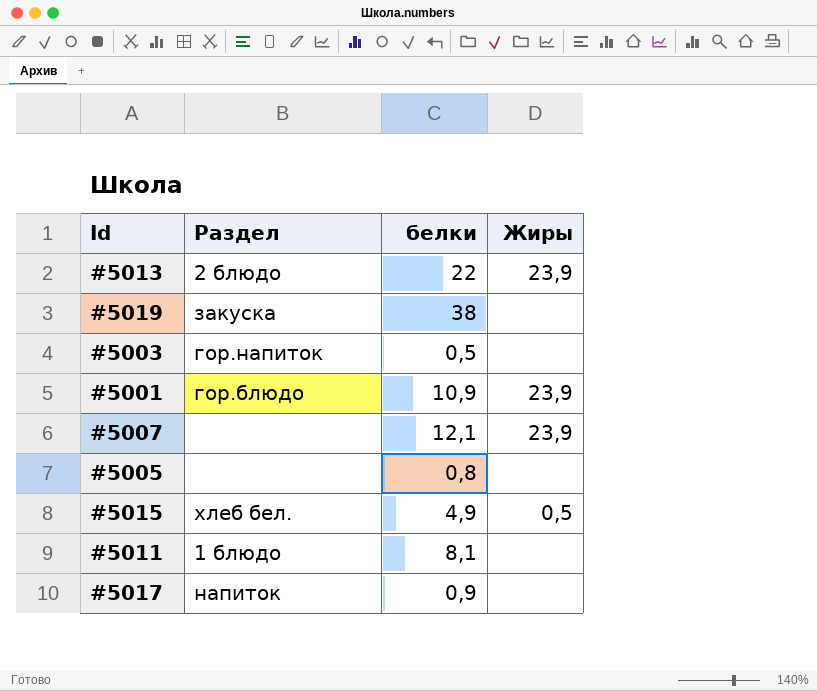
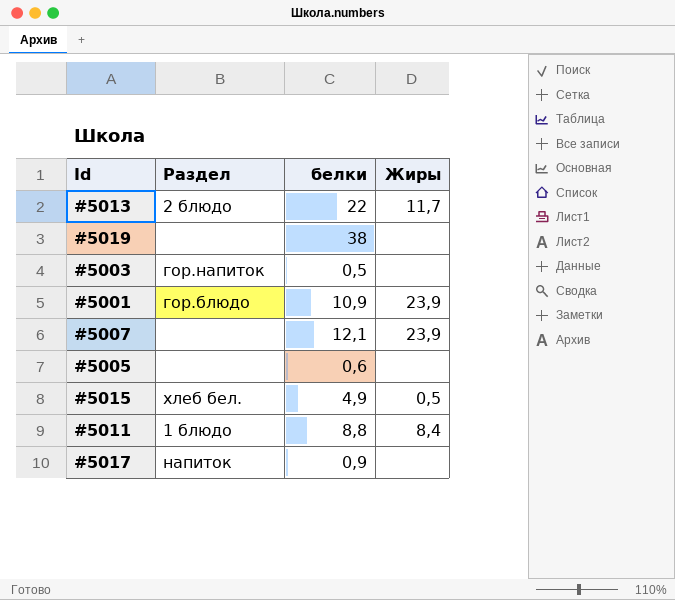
#5013 | Жиры: 23,9 -> 11,7
#5019 | Раздел: закуска -> none
#5005 | белки: 0,8 -> 0,6
#5011 | белки: 8,1 -> 8,8
#5011 | Жиры: none -> 8,4

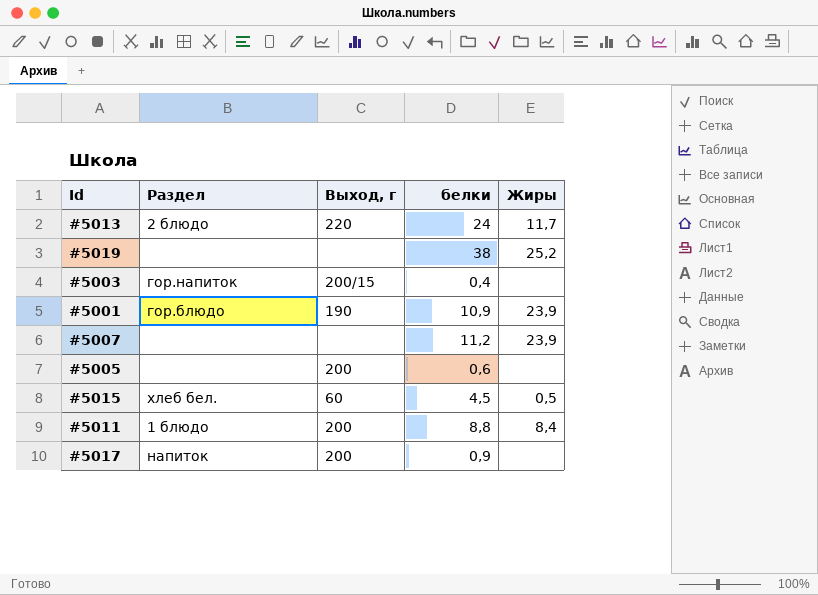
column Выход, г | position: none -> 3
#5013 | белки: 22 -> 24
#5019 | Жиры: none -> 25,2
#5003 | белки: 0,5 -> 0,4
#5007 | белки: 12,1 -> 11,2
#5015 | белки: 4,9 -> 4,5

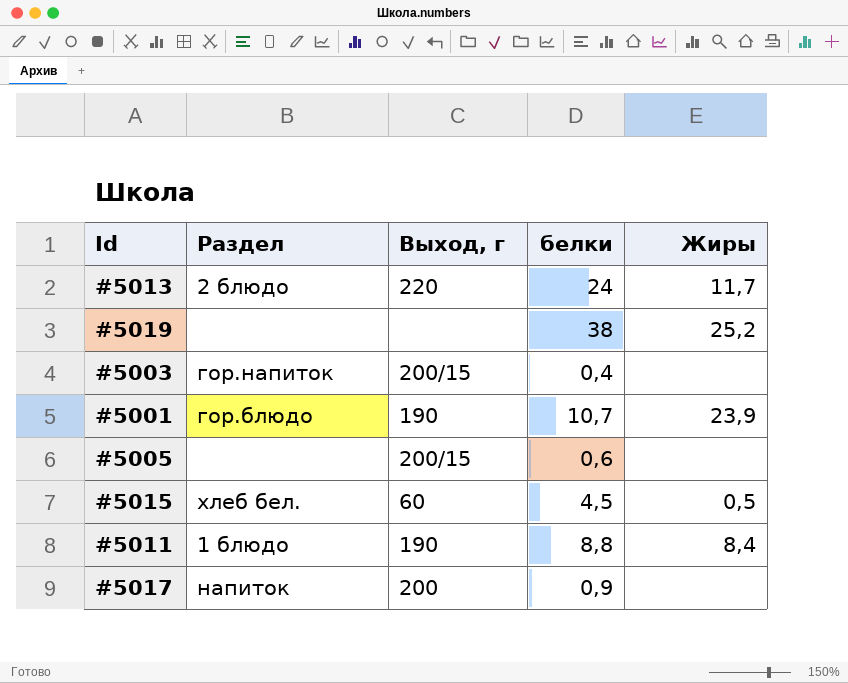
row #5007: none | none | 11,2 | 23,9 -> none
#5001 | белки: 10,9 -> 10,7
#5005 | Выход, г: 200 -> 200/15
#5011 | Выход, г: 200 -> 190

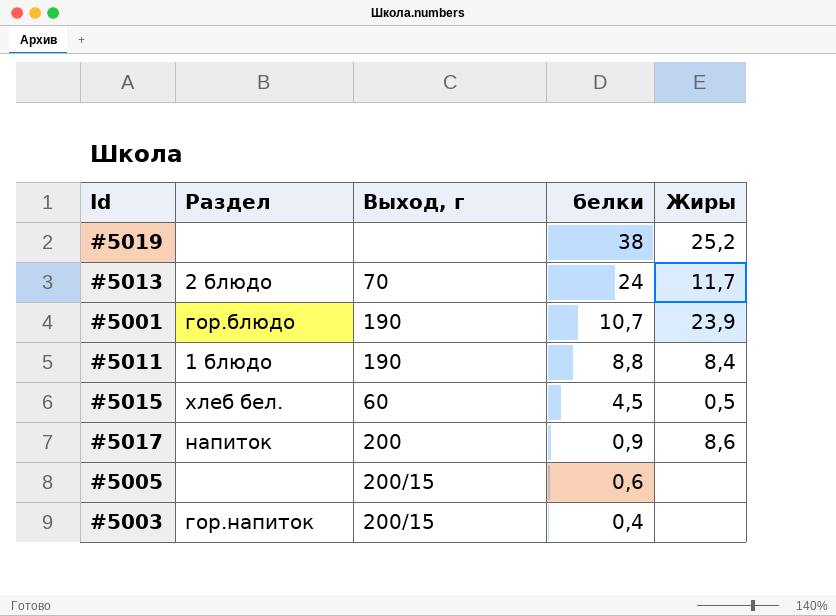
row order: none -> белки descending
#5013 | Выход, г: 220 -> 70
#5017 | Жиры: none -> 8,6

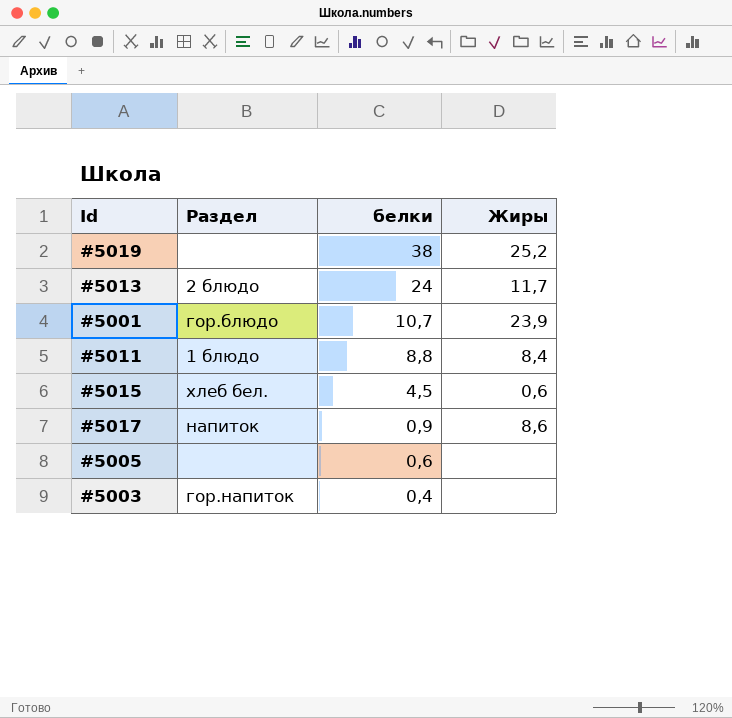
column Выход, г | position: 3 -> none
#5015 | Жиры: 0,5 -> 0,6

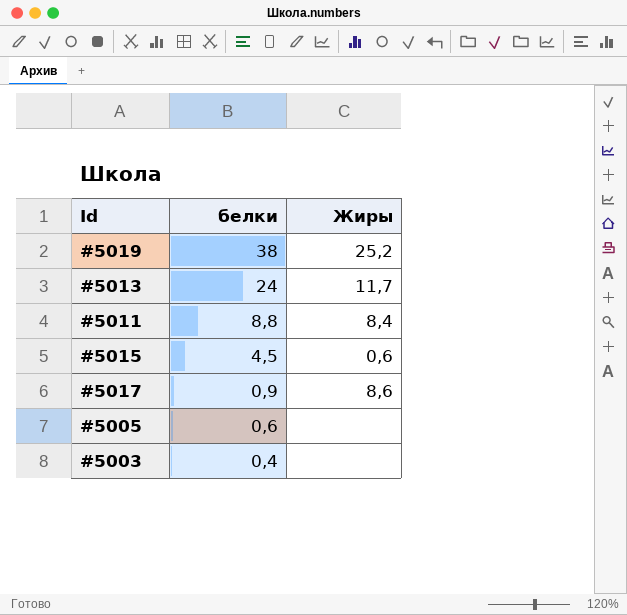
column Раздел | position: 2 -> none
row #5001: гор.блюдо | 10,7 | 23,9 -> none

